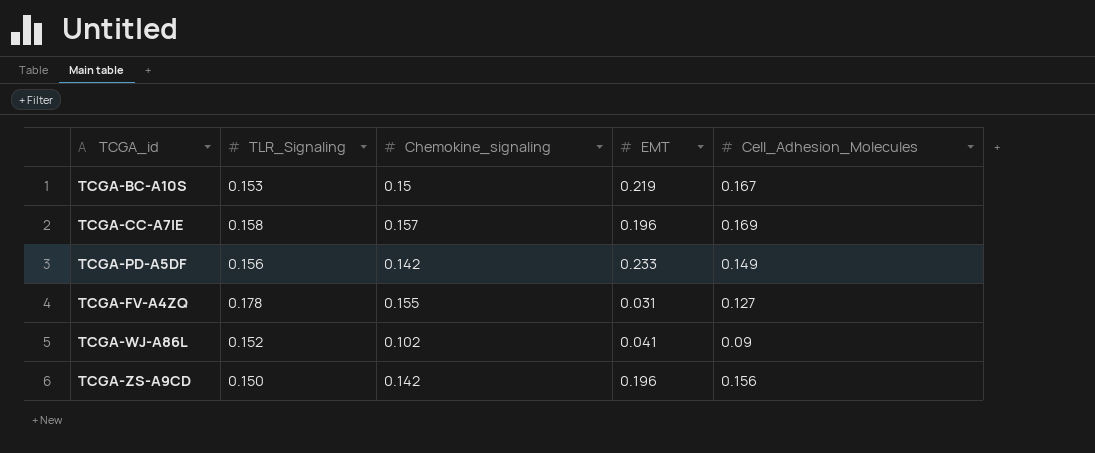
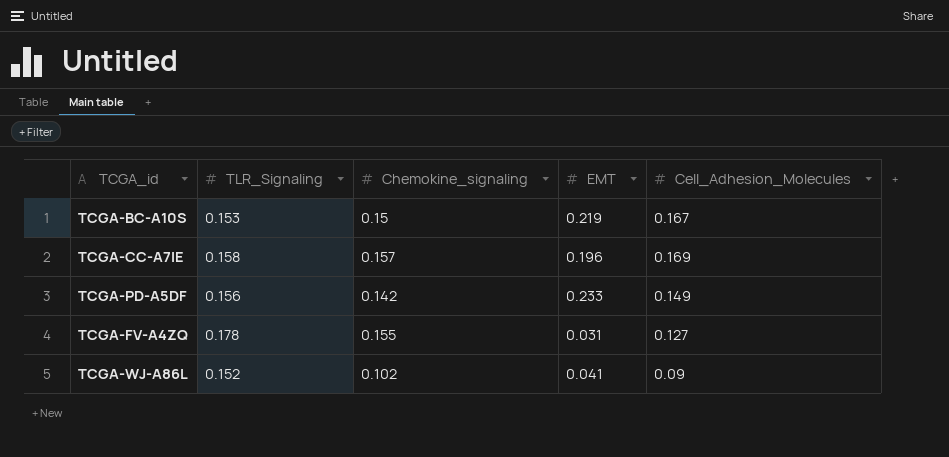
row TCGA-ZS-A9CD: 0.150 | 0.142 | 0.196 | 0.156 -> none

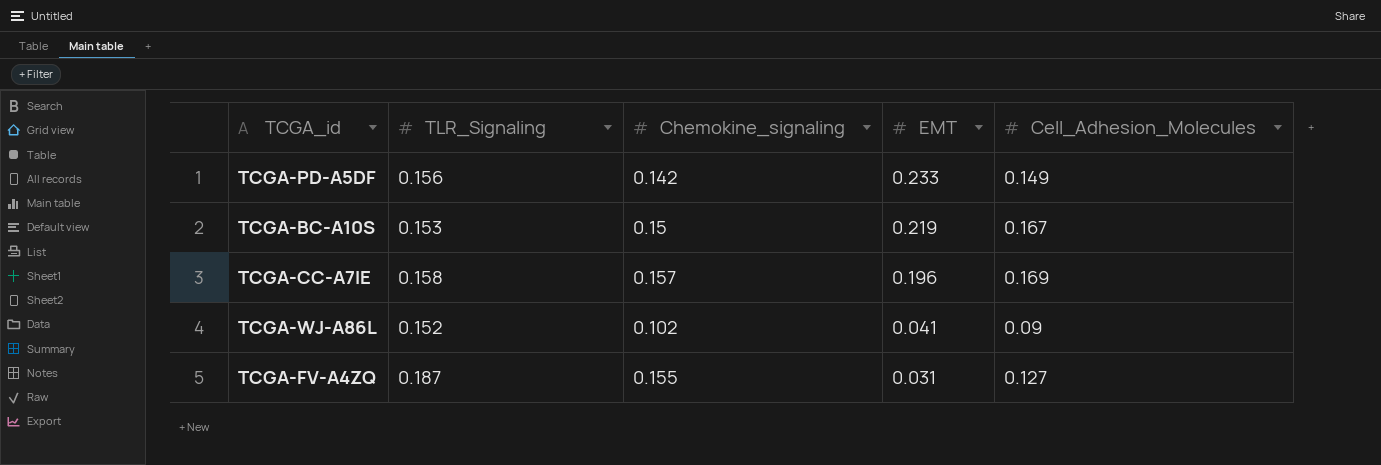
row order: none -> EMT descending
TCGA-FV-A4ZQ | TLR_Signaling: 0.178 -> 0.187

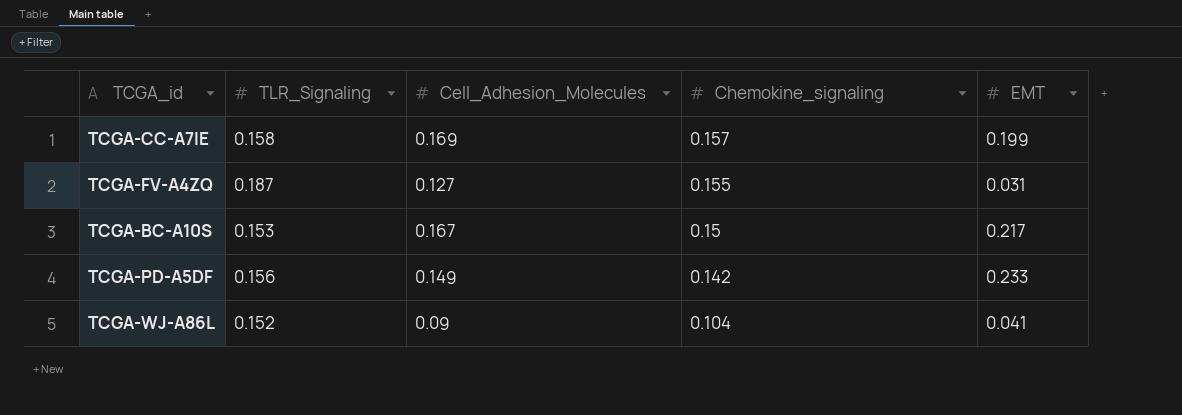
row order: EMT descending -> Chemokine_signaling descending
column Cell_Adhesion_Molecules | position: 5 -> 3
TCGA-CC-A7IE | EMT: 0.196 -> 0.199
TCGA-BC-A10S | EMT: 0.219 -> 0.217
TCGA-WJ-A86L | Chemokine_signaling: 0.102 -> 0.104

